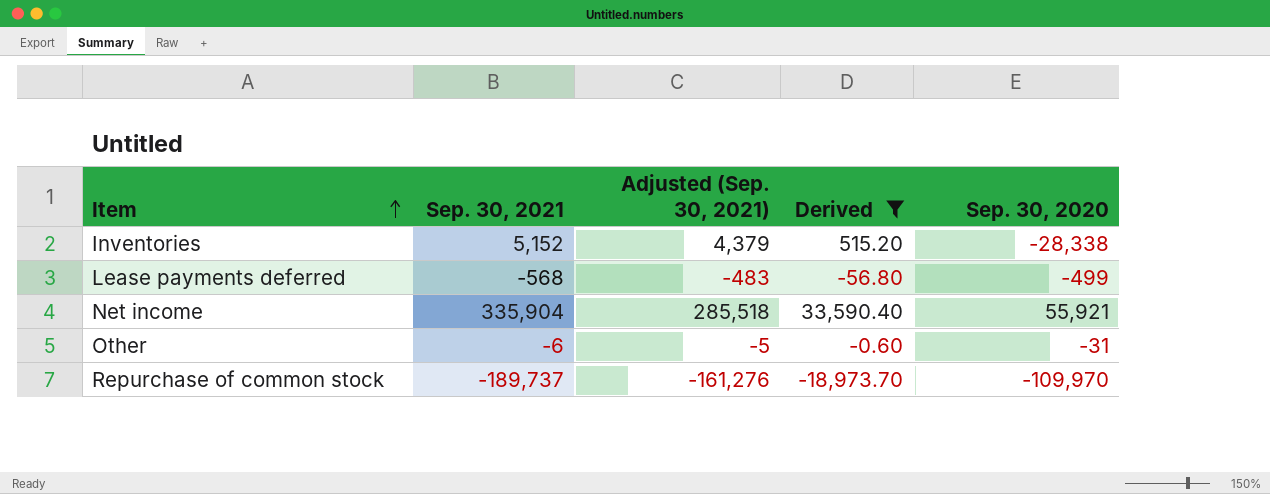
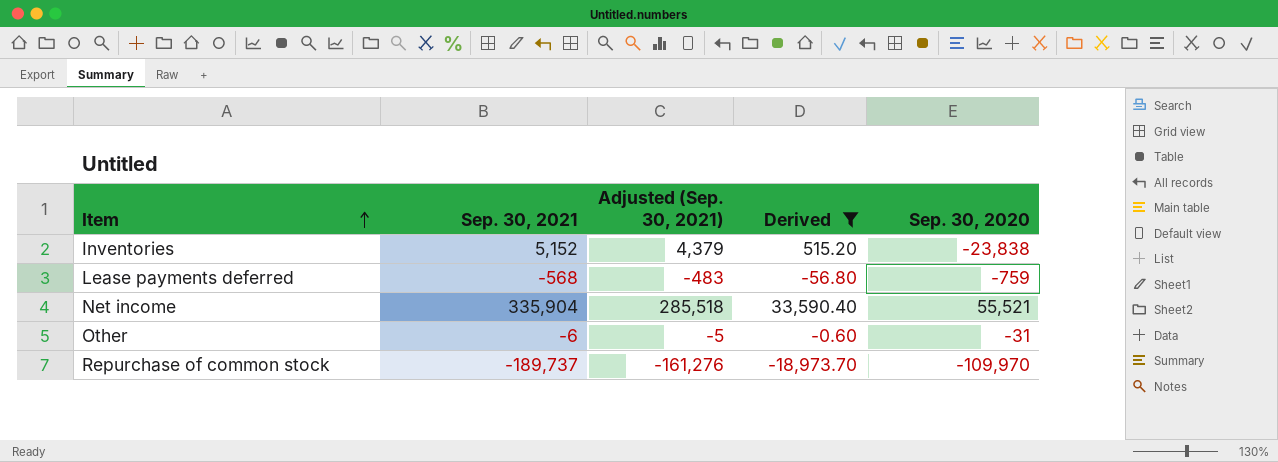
Inventories | Sep. 30, 2020: -28,338 -> -23,838
Lease payments deferred | Sep. 30, 2020: -499 -> -759
Net income | Sep. 30, 2020: 55,921 -> 55,521

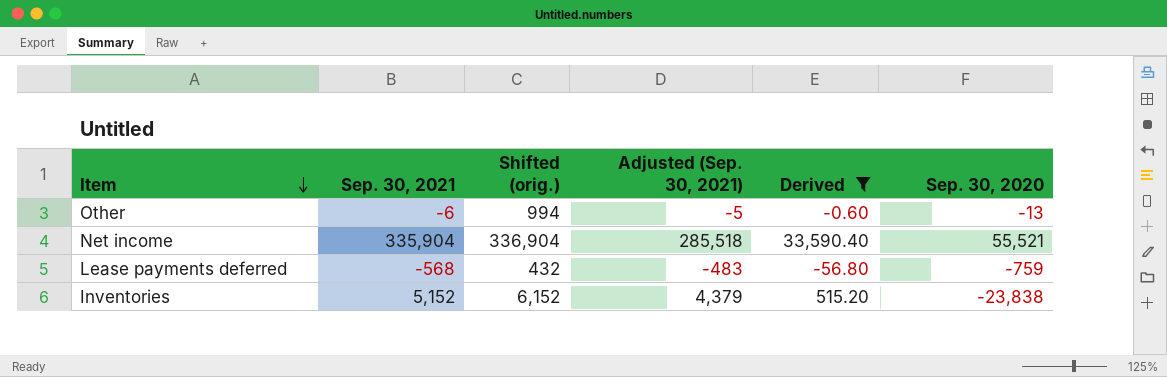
row order: Item ascending -> Item descending
column Shifted (orig.) | formula: none -> [Sep. 30, 2021] + 1000
row Repurchase of common stock: -189,737 | -161,276 | -18,973.70 | -109,970 -> none
Other | Sep. 30, 2020: -31 -> -13

